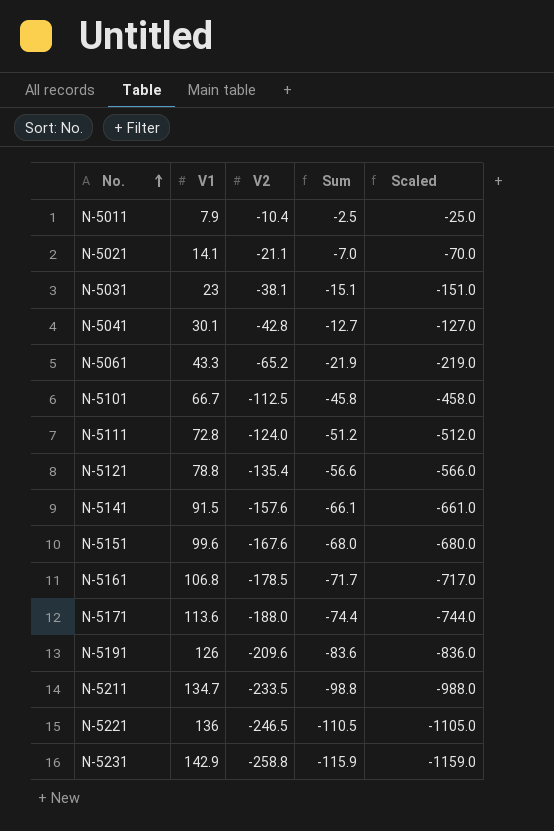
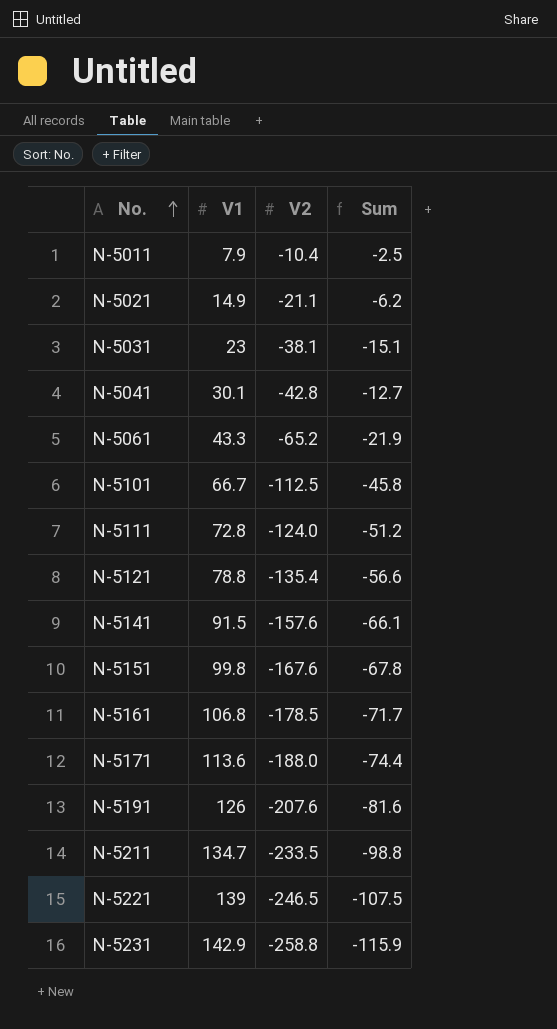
column Scaled | formula: [Sum] * 10 -> none
N-5021 | V1: 14.1 -> 14.9
N-5021 | Sum: -7.0 -> -6.2
N-5151 | V1: 99.6 -> 99.8
N-5151 | Sum: -68.0 -> -67.8
N-5191 | V2: -209.6 -> -207.6
N-5191 | Sum: -83.6 -> -81.6
N-5221 | V1: 136 -> 139
N-5221 | Sum: -110.5 -> -107.5

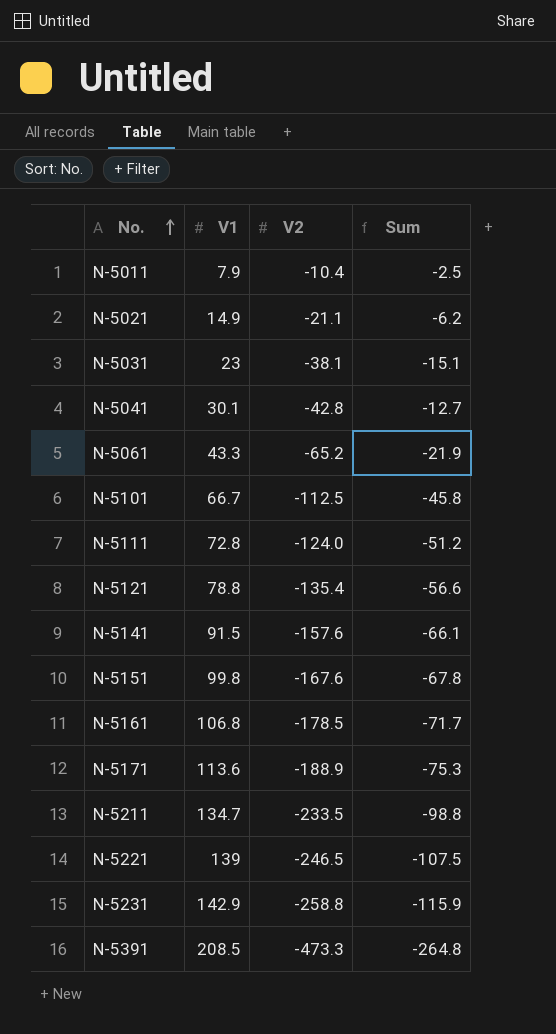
row N-5191: 126 | -207.6 | -81.6 -> none
N-5171 | V2: -188.0 -> -188.9
N-5171 | Sum: -74.4 -> -75.3
row N-5391: none -> 208.5 | -473.3 | -264.8

